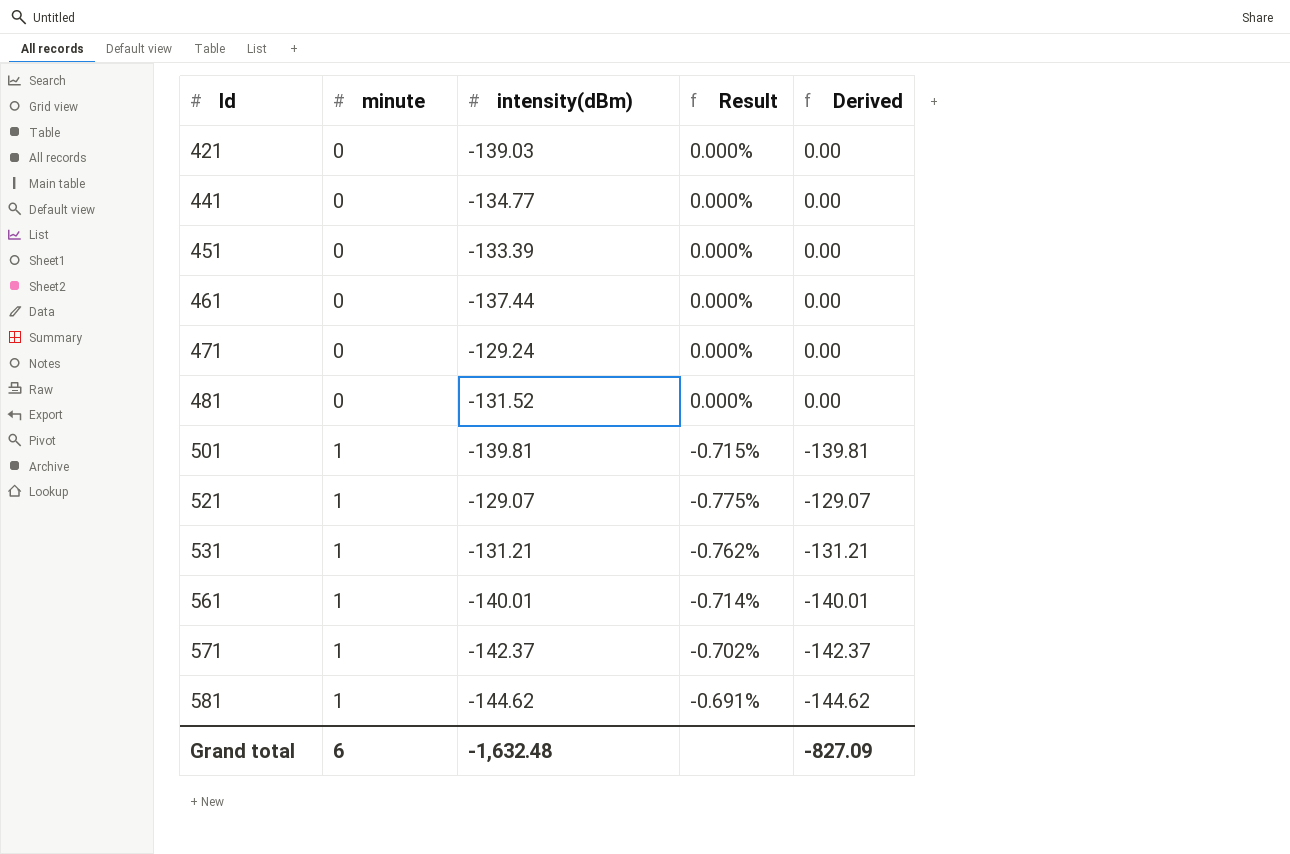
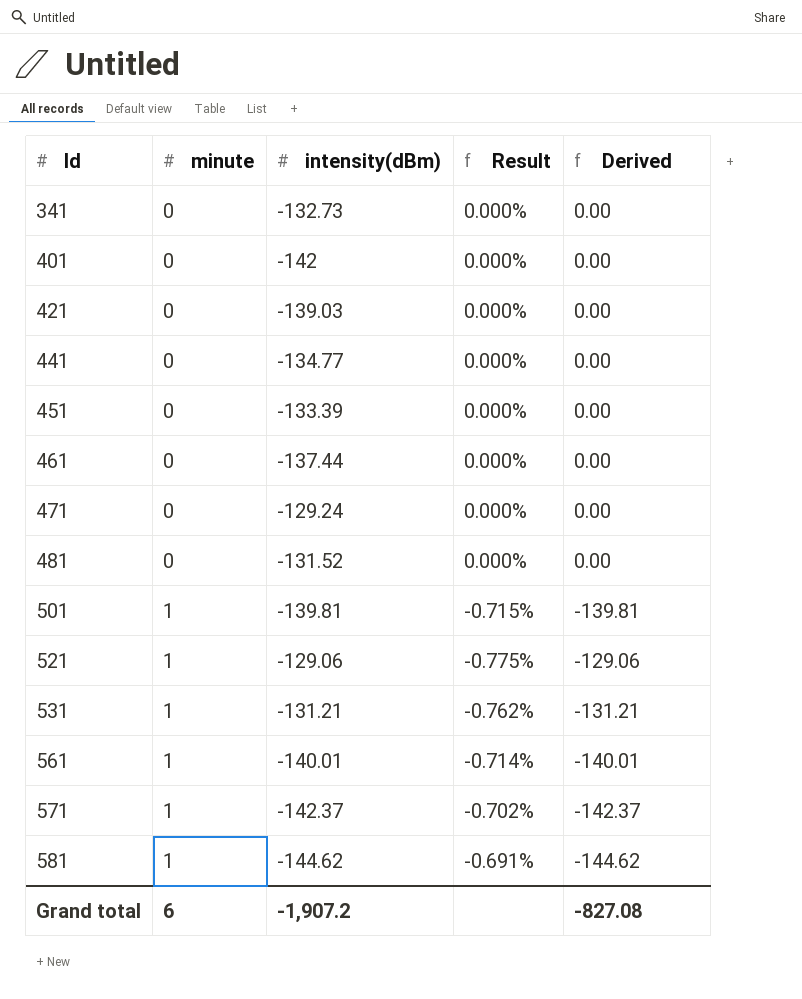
row 341: none -> 0 | -132.73 | 0.000% | 0.00
row 401: none -> 0 | -142 | 0.000% | 0.00
521 | intensity(dBm): -129.07 -> -129.06
521 | Derived: -129.07 -> -129.06
Grand total | intensity(dBm): -1,632.48 -> -1,907.2
Grand total | Derived: -827.09 -> -827.08

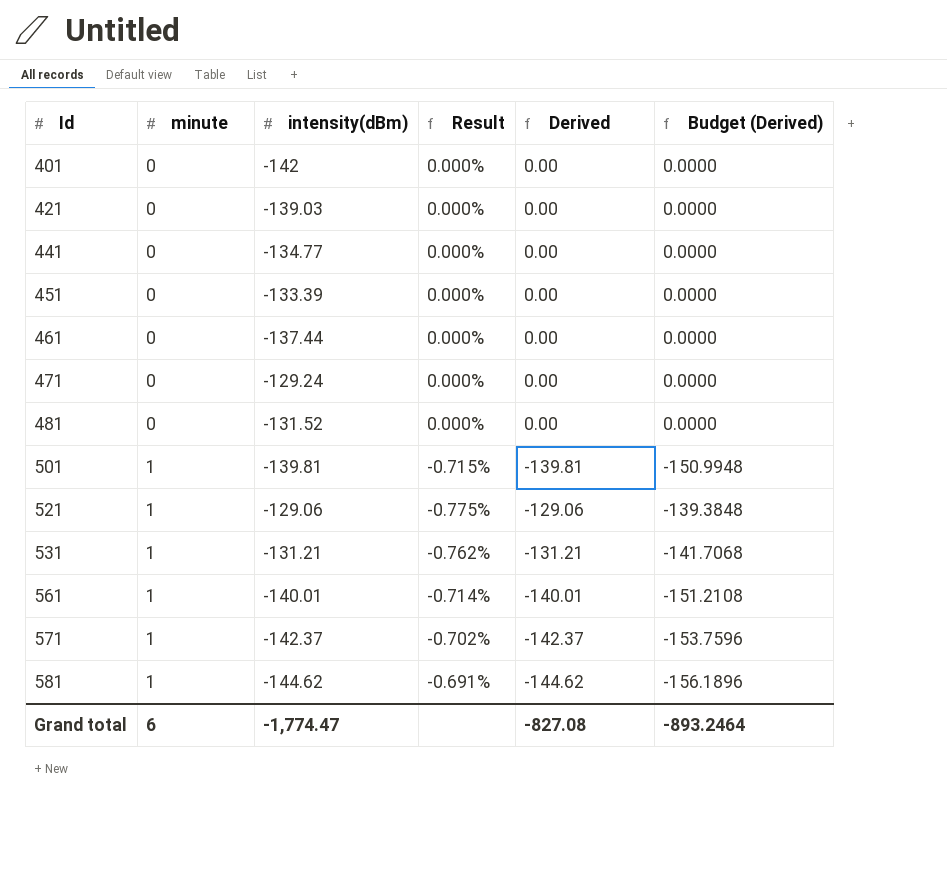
column Budget (Derived) | formula: none -> [Derived] * 1.08
row 341: 0 | -132.73 | 0.000% | 0.00 -> none
Grand total | intensity(dBm): -1,907.2 -> -1,774.47

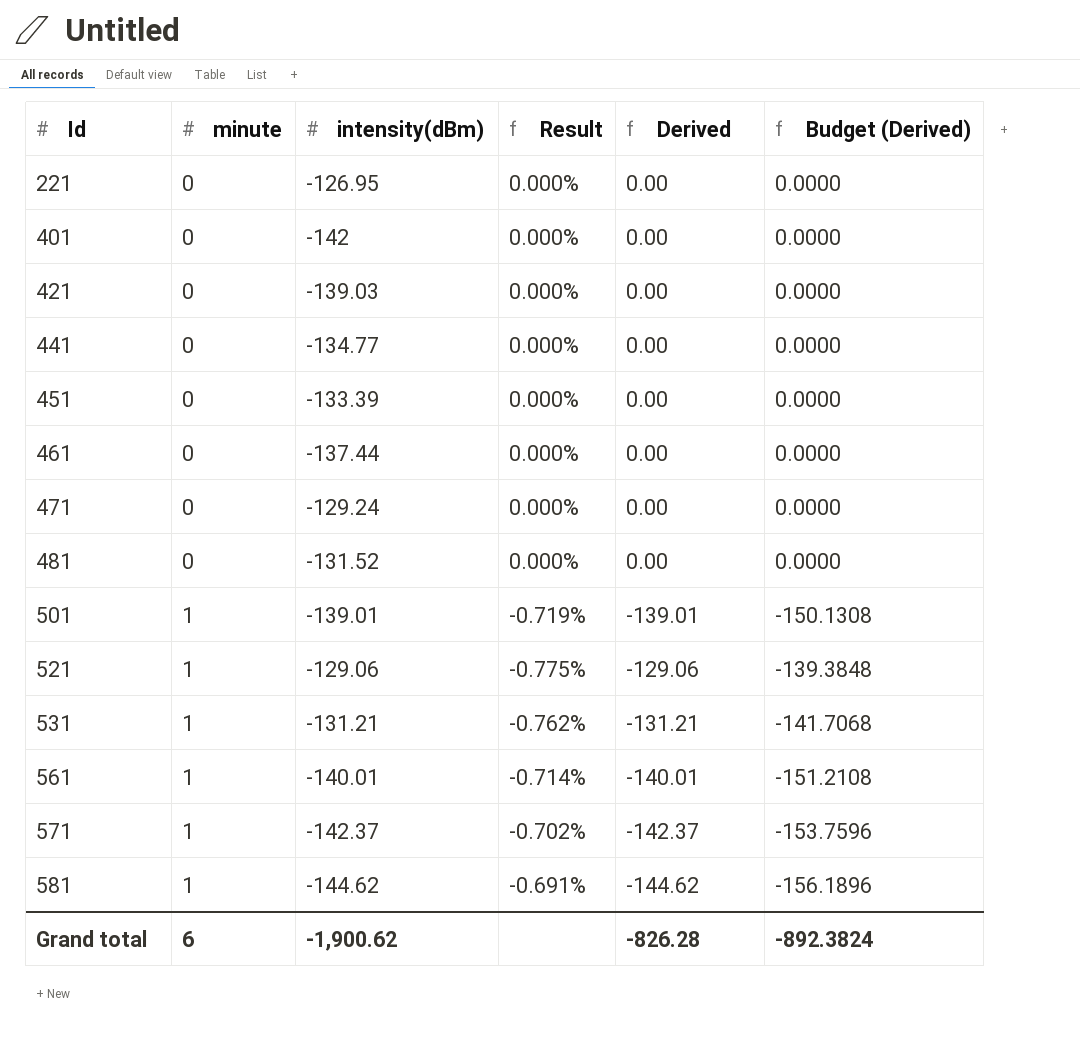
row 221: none -> 0 | -126.95 | 0.000% | 0.00 | 0.0000
501 | intensity(dBm): -139.81 -> -139.01
501 | Result: -0.715% -> -0.719%
501 | Derived: -139.81 -> -139.01
501 | Budget (Derived): -150.9948 -> -150.1308
Grand total | intensity(dBm): -1,774.47 -> -1,900.62
Grand total | Derived: -827.08 -> -826.28
Grand total | Budget (Derived): -893.2464 -> -892.3824

